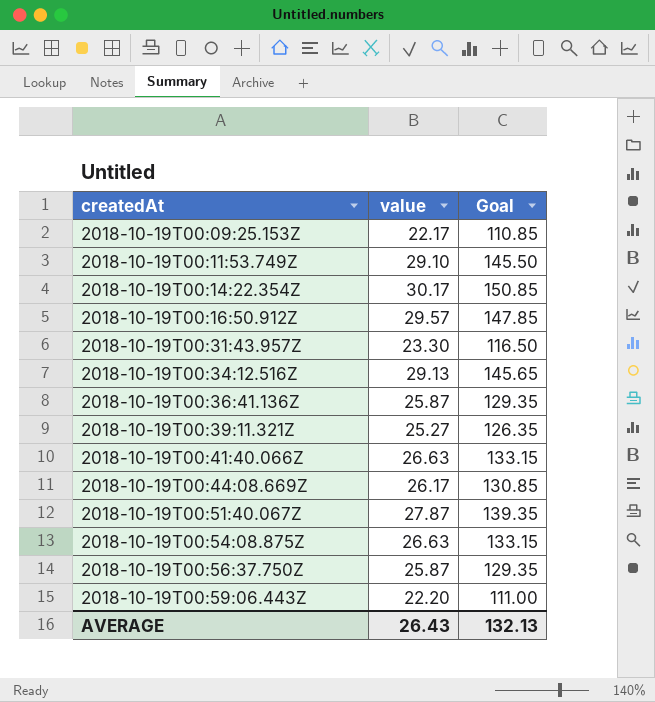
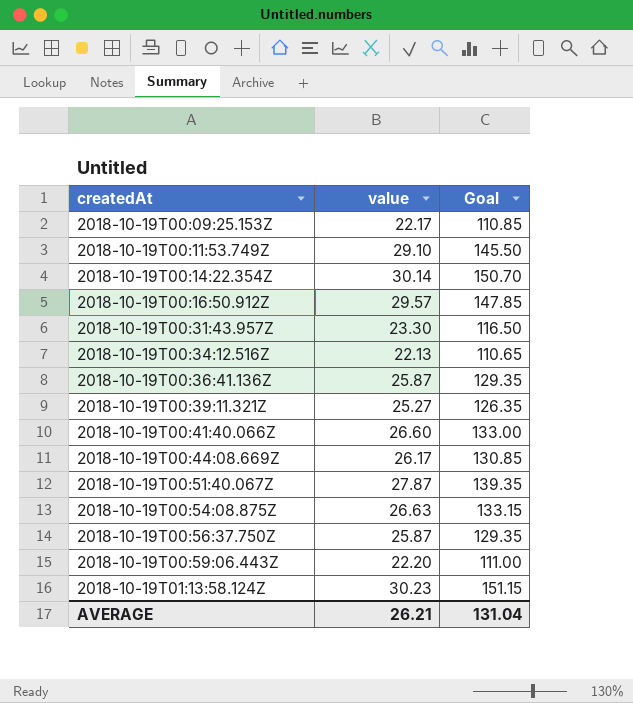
2018-10-19T00:14:22.354Z | value: 30.17 -> 30.14
2018-10-19T00:14:22.354Z | Goal: 150.85 -> 150.70
2018-10-19T00:34:12.516Z | value: 29.13 -> 22.13
2018-10-19T00:34:12.516Z | Goal: 145.65 -> 110.65
2018-10-19T00:41:40.066Z | value: 26.63 -> 26.60
2018-10-19T00:41:40.066Z | Goal: 133.15 -> 133.00
row 2018-10-19T01:13:58.124Z: none -> 30.23 | 151.15
AVERAGE | value: 26.43 -> 26.21
AVERAGE | Goal: 132.13 -> 131.04

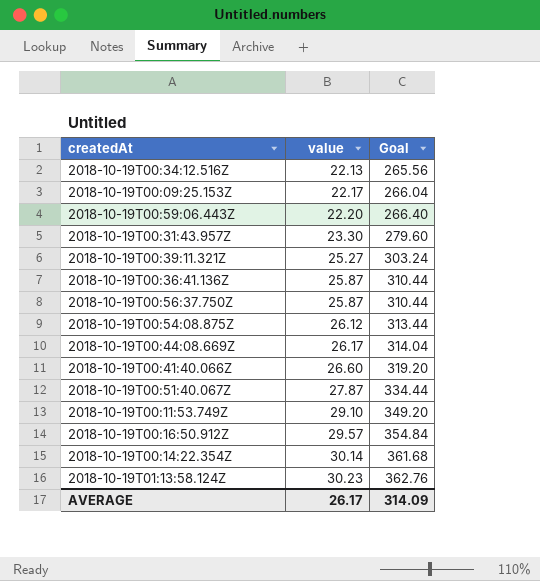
row order: createdAt ascending -> value ascending
column Goal | formula: [value] * 5 -> [value] * 12
2018-10-19T00:54:08.875Z | value: 26.63 -> 26.12
AVERAGE | value: 26.21 -> 26.17
AVERAGE | Goal: 131.04 -> 314.09

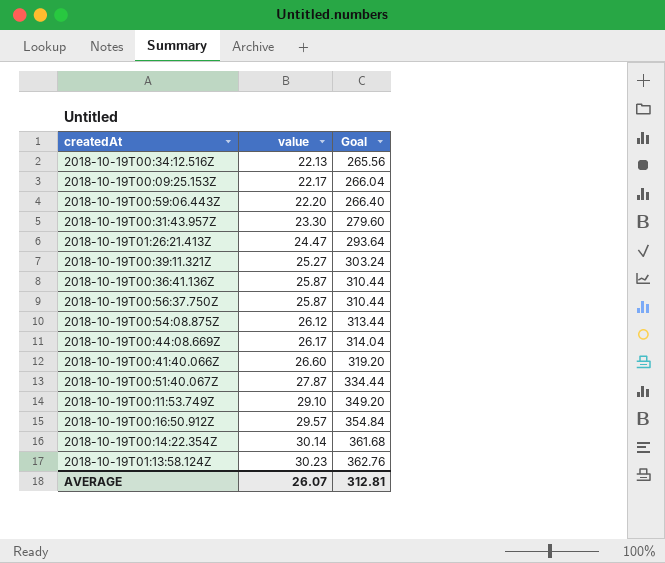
row 2018-10-19T01:26:21.413Z: none -> 24.47 | 293.64
AVERAGE | value: 26.17 -> 26.07
AVERAGE | Goal: 314.09 -> 312.81

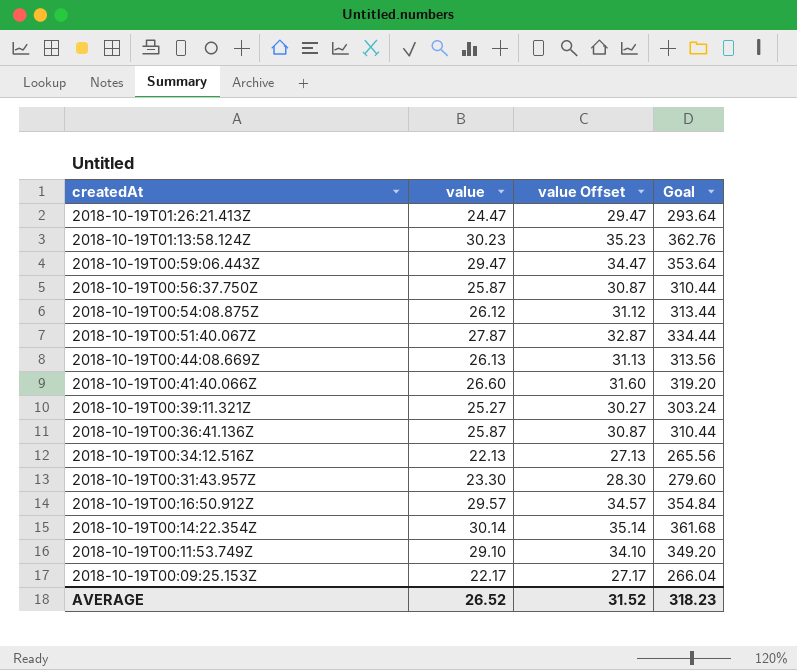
row order: value ascending -> createdAt descending
column value Offset | formula: none -> [value] + 5
2018-10-19T00:59:06.443Z | value: 22.20 -> 29.47
2018-10-19T00:59:06.443Z | Goal: 266.40 -> 353.64
2018-10-19T00:44:08.669Z | value: 26.17 -> 26.13
2018-10-19T00:44:08.669Z | Goal: 314.04 -> 313.56
AVERAGE | value: 26.07 -> 26.52
AVERAGE | Goal: 312.81 -> 318.23

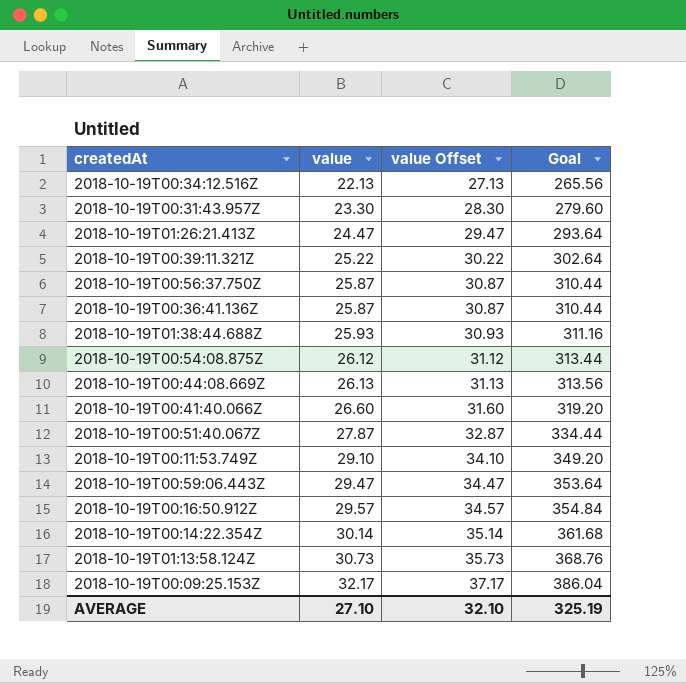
row order: createdAt descending -> value ascending
2018-10-19T00:39:11.321Z | value: 25.27 -> 25.22
2018-10-19T00:39:11.321Z | value Offset: 30.27 -> 30.22
2018-10-19T00:39:11.321Z | Goal: 303.24 -> 302.64
row 2018-10-19T01:38:44.688Z: none -> 25.93 | 30.93 | 311.16
2018-10-19T01:13:58.124Z | value: 30.23 -> 30.73
2018-10-19T01:13:58.124Z | value Offset: 35.23 -> 35.73
2018-10-19T01:13:58.124Z | Goal: 362.76 -> 368.76
2018-10-19T00:09:25.153Z | value: 22.17 -> 32.17
2018-10-19T00:09:25.153Z | value Offset: 27.17 -> 37.17
2018-10-19T00:09:25.153Z | Goal: 266.04 -> 386.04
AVERAGE | value: 26.52 -> 27.10
AVERAGE | value Offset: 31.52 -> 32.10
AVERAGE | Goal: 318.23 -> 325.19

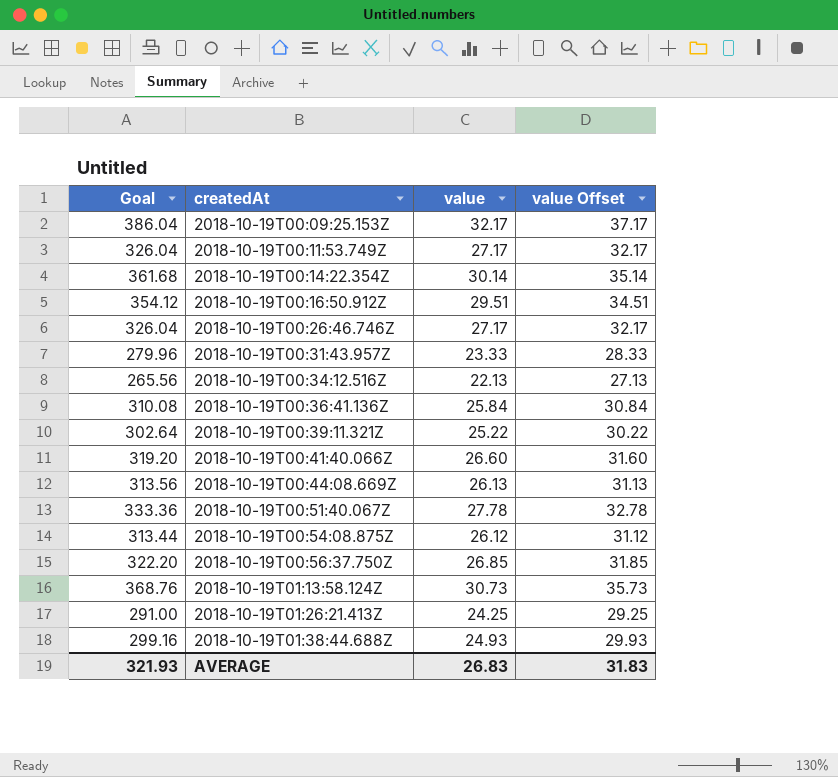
row order: value ascending -> createdAt ascending
column Goal | position: 4 -> 1
row 2018-10-19T00:59:06.443Z: 29.47 | 34.47 | 353.64 -> none
2018-10-19T00:11:53.749Z | Goal: 349.20 -> 326.04
2018-10-19T00:11:53.749Z | value: 29.10 -> 27.17
2018-10-19T00:11:53.749Z | value Offset: 34.10 -> 32.17
2018-10-19T00:16:50.912Z | Goal: 354.84 -> 354.12
2018-10-19T00:16:50.912Z | value: 29.57 -> 29.51
2018-10-19T00:16:50.912Z | value Offset: 34.57 -> 34.51
row 2018-10-19T00:26:46.746Z: none -> 326.04 | 27.17 | 32.17
2018-10-19T00:31:43.957Z | Goal: 279.60 -> 279.96
2018-10-19T00:31:43.957Z | value: 23.30 -> 23.33
2018-10-19T00:31:43.957Z | value Offset: 28.30 -> 28.33
2018-10-19T00:36:41.136Z | Goal: 310.44 -> 310.08
2018-10-19T00:36:41.136Z | value: 25.87 -> 25.84
2018-10-19T00:36:41.136Z | value Offset: 30.87 -> 30.84
2018-10-19T00:51:40.067Z | Goal: 334.44 -> 333.36
2018-10-19T00:51:40.067Z | value: 27.87 -> 27.78
2018-10-19T00:51:40.067Z | value Offset: 32.87 -> 32.78
2018-10-19T00:56:37.750Z | Goal: 310.44 -> 322.20
2018-10-19T00:56:37.750Z | value: 25.87 -> 26.85
2018-10-19T00:56:37.750Z | value Offset: 30.87 -> 31.85
2018-10-19T01:26:21.413Z | Goal: 293.64 -> 291.00
2018-10-19T01:26:21.413Z | value: 24.47 -> 24.25
2018-10-19T01:26:21.413Z | value Offset: 29.47 -> 29.25
2018-10-19T01:38:44.688Z | Goal: 311.16 -> 299.16
2018-10-19T01:38:44.688Z | value: 25.93 -> 24.93
2018-10-19T01:38:44.688Z | value Offset: 30.93 -> 29.93
AVERAGE | Goal: 325.19 -> 321.93
AVERAGE | value: 27.10 -> 26.83
AVERAGE | value Offset: 32.10 -> 31.83

